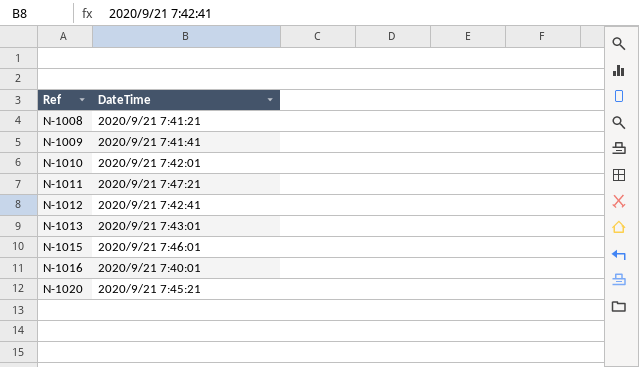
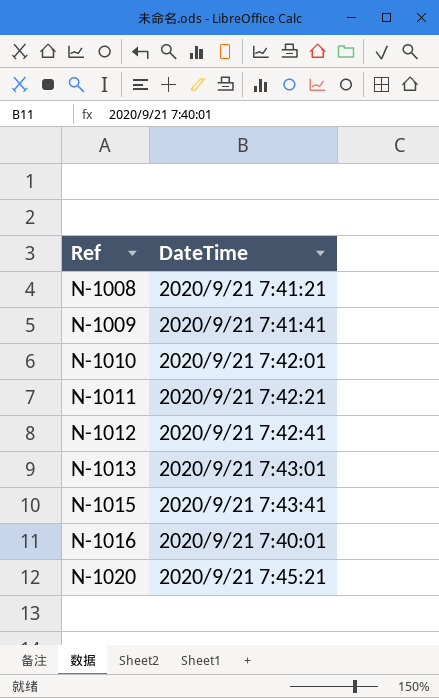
N-1011 | DateTime: 2020/9/21 7:47:21 -> 2020/9/21 7:42:21
N-1015 | DateTime: 2020/9/21 7:46:01 -> 2020/9/21 7:43:41

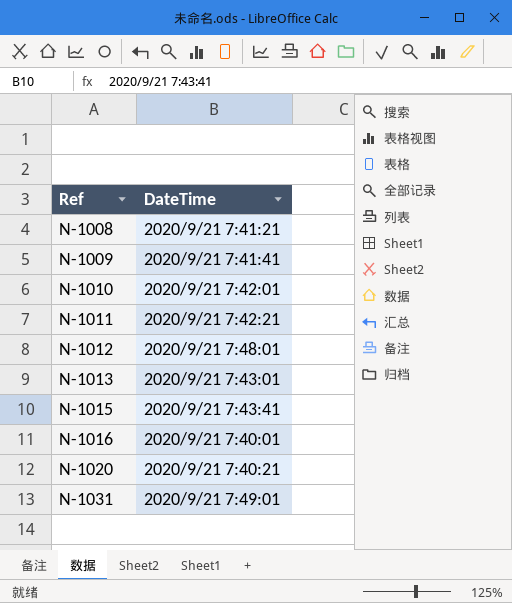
N-1012 | DateTime: 2020/9/21 7:42:41 -> 2020/9/21 7:48:01
N-1020 | DateTime: 2020/9/21 7:45:21 -> 2020/9/21 7:40:21
row N-1031: none -> 2020/9/21 7:49:01

